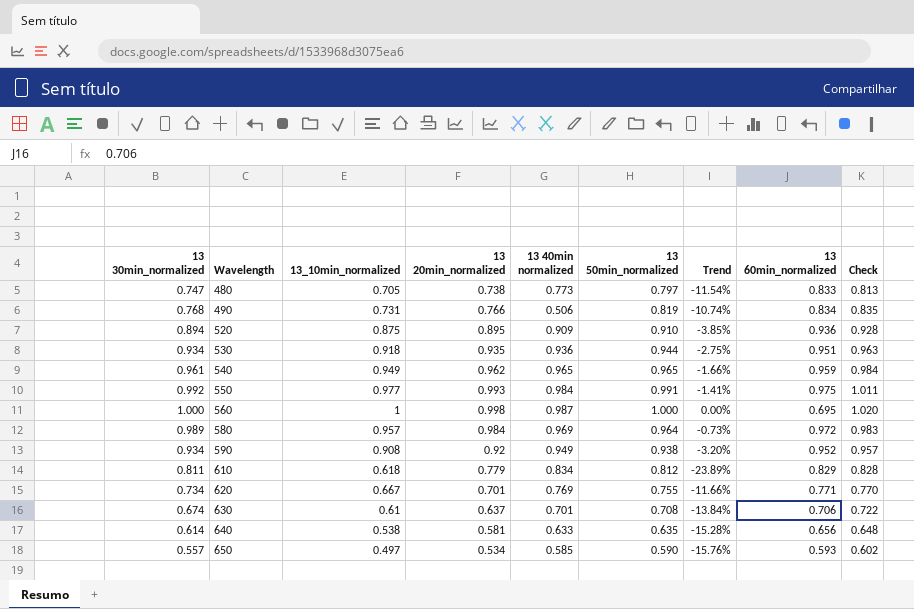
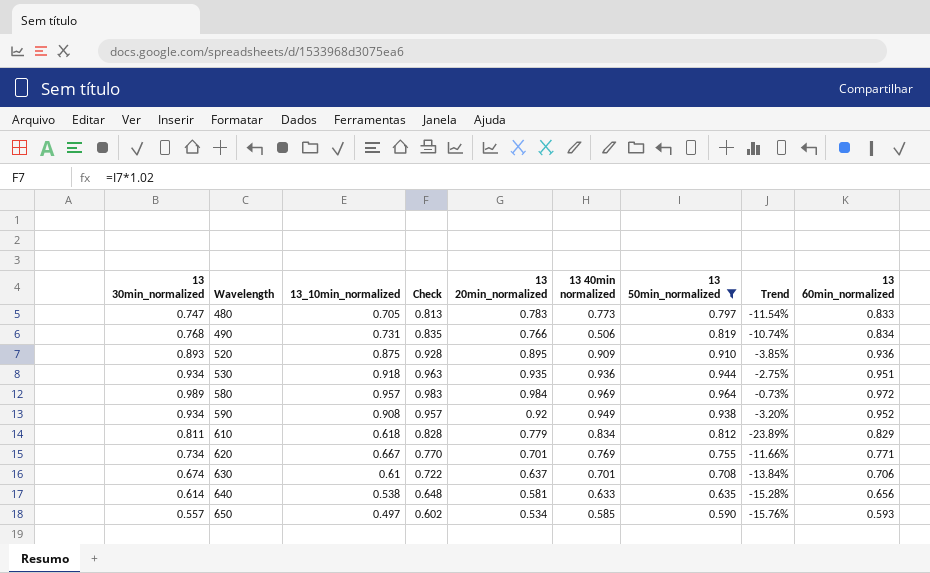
filter: none -> 13 50min_normalized <= 0.964
column Check | position: 9 -> 4
480 | 13 20min_normalized: 0.738 -> 0.783
520 | 13 30min_normalized: 0.894 -> 0.893

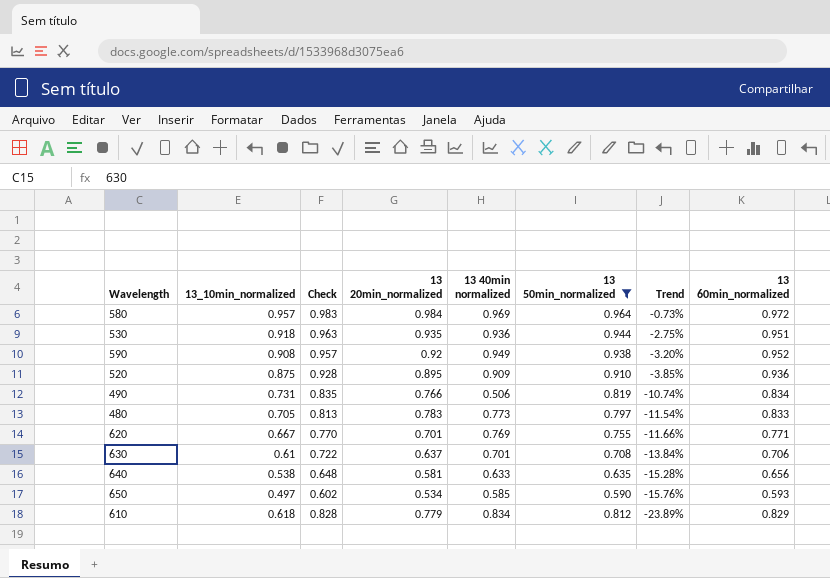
row order: Wavelength ascending -> Trend descending
column 13 30min_normalized | position: 1 -> none

